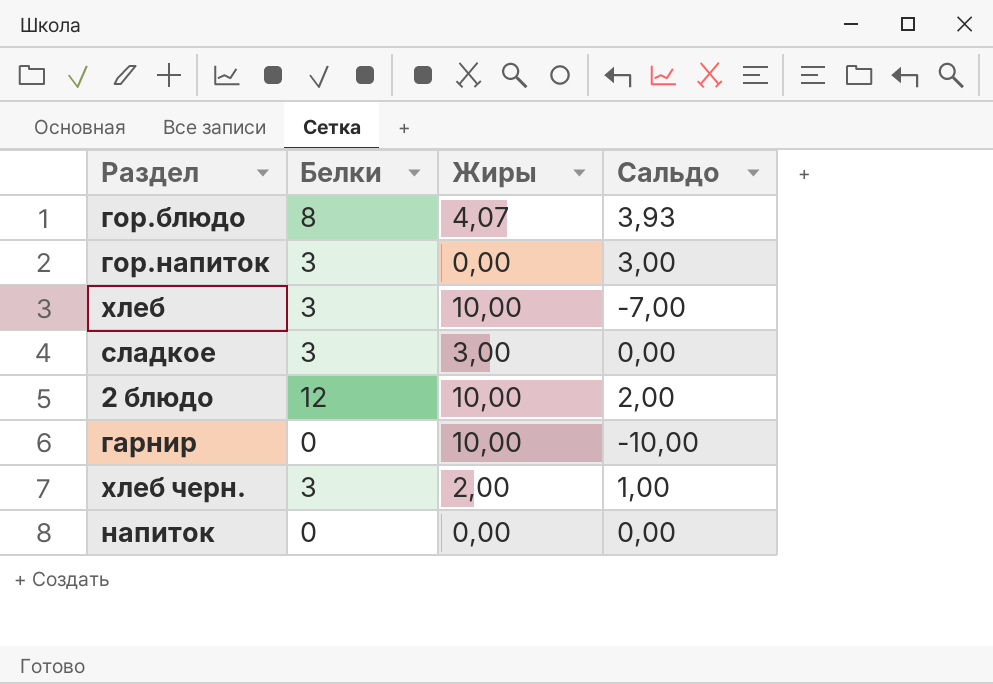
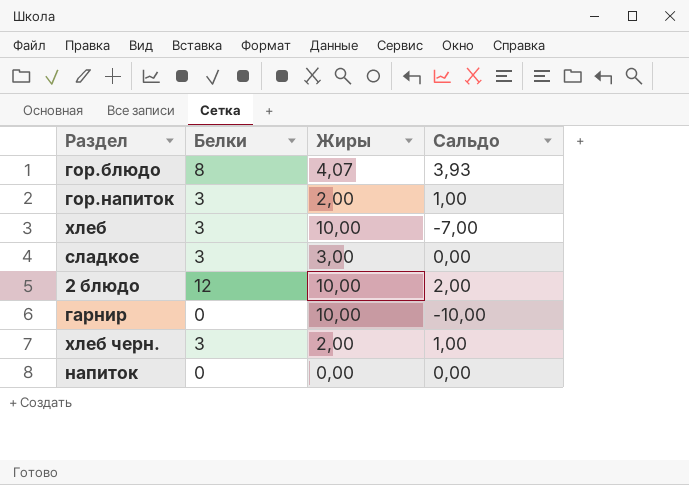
гор.напиток | Жиры: 0,00 -> 2,00
гор.напиток | Сальдо: 3,00 -> 1,00

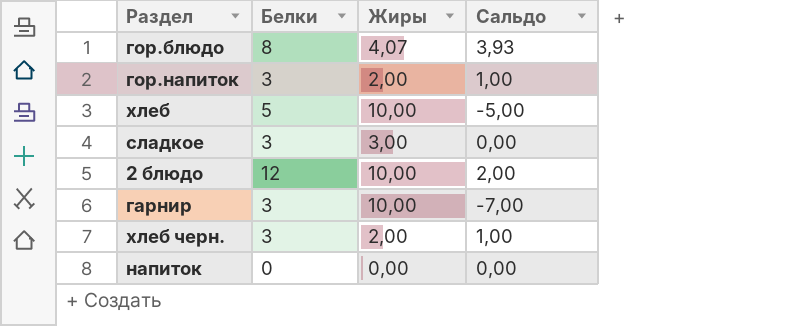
хлеб | Белки: 3 -> 5
хлеб | Сальдо: -7,00 -> -5,00
гарнир | Белки: 0 -> 3
гарнир | Сальдо: -10,00 -> -7,00

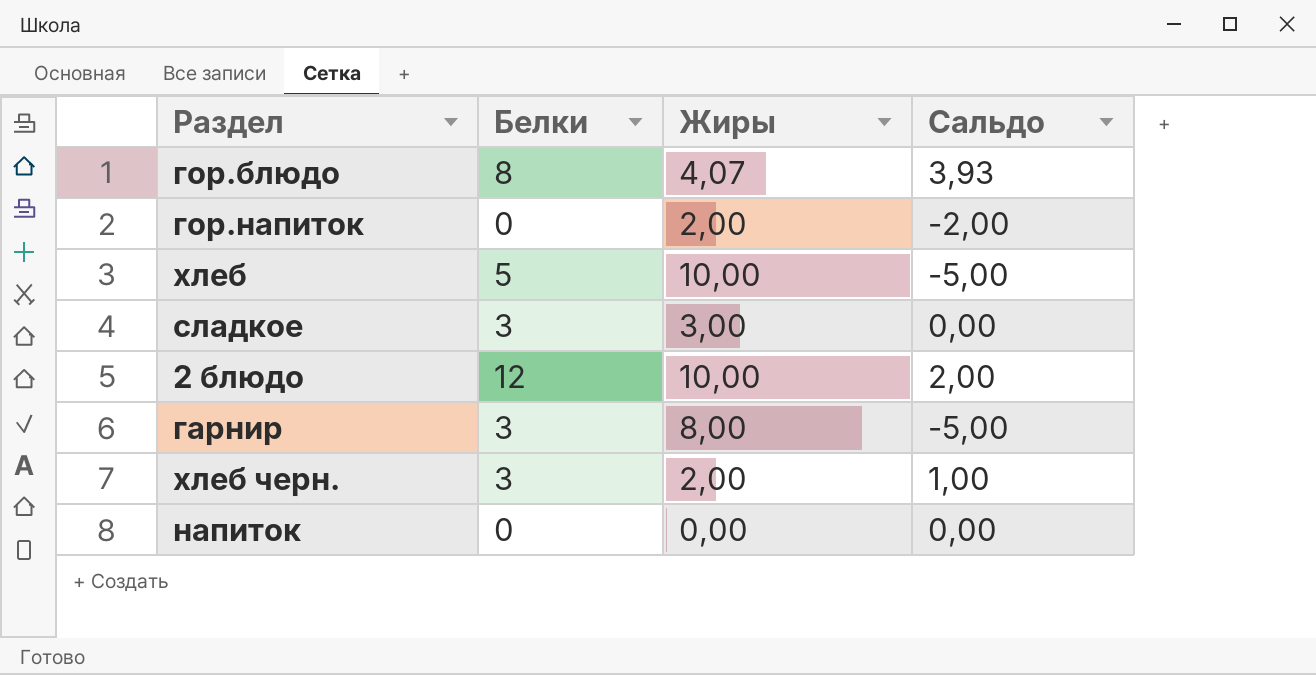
гор.напиток | Белки: 3 -> 0
гор.напиток | Сальдо: 1,00 -> -2,00
гарнир | Жиры: 10,00 -> 8,00
гарнир | Сальдо: -7,00 -> -5,00

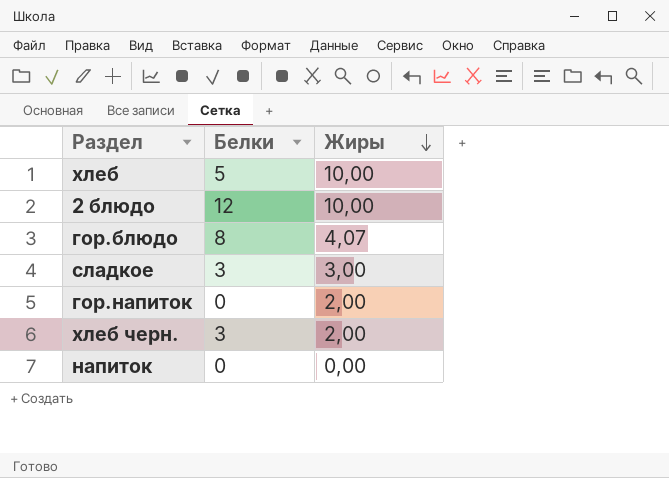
row order: none -> Жиры descending
column Сальдо | formula: [Белки] - [Жиры] -> none
row гарнир: 3 | 8,00 | -5,00 -> none

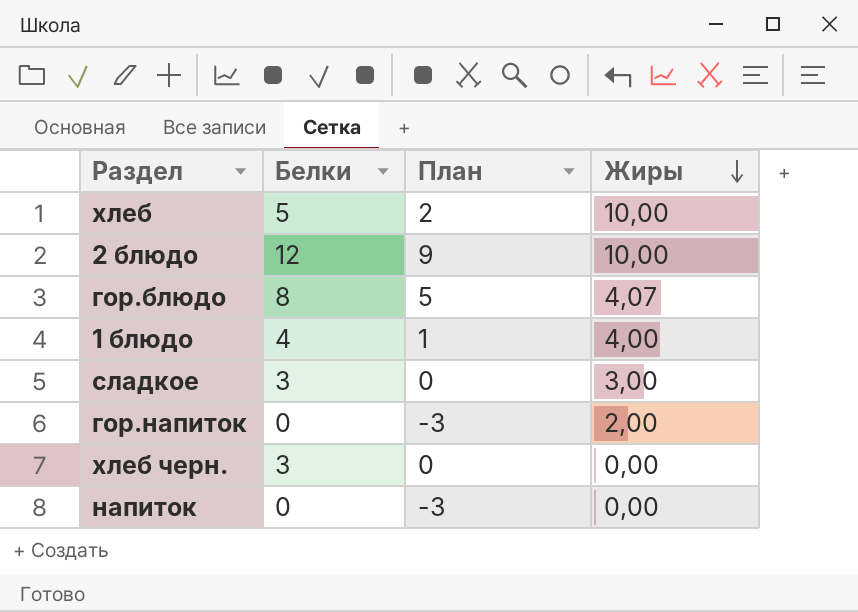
column План | formula: none -> [Белки] - 3
row 1 блюдо: none -> 4 | 1 | 4,00
хлеб черн. | Жиры: 2,00 -> 0,00

